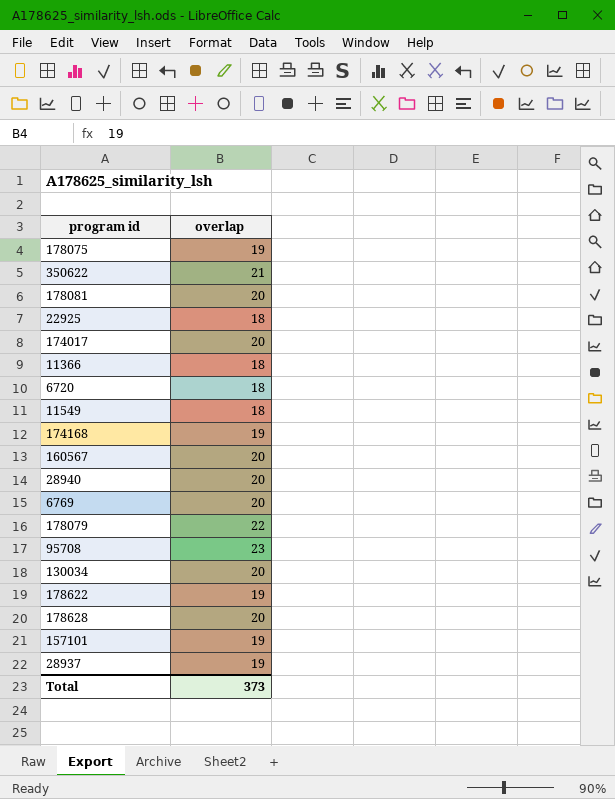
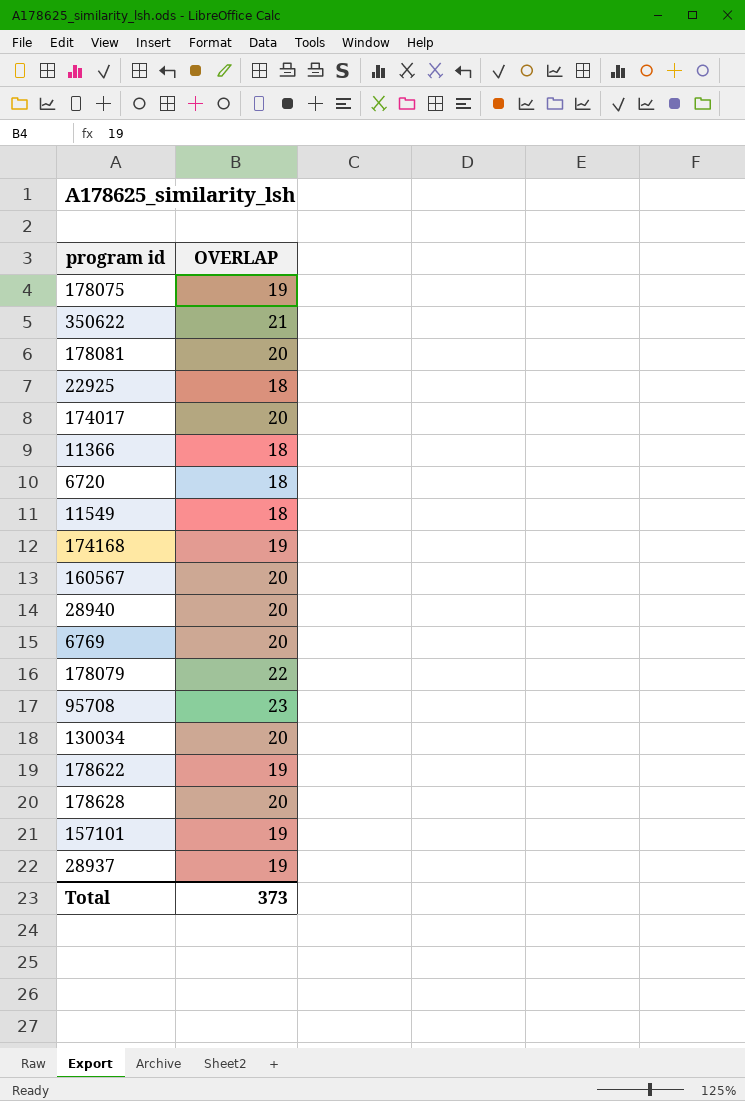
column name: overlap -> OVERLAP

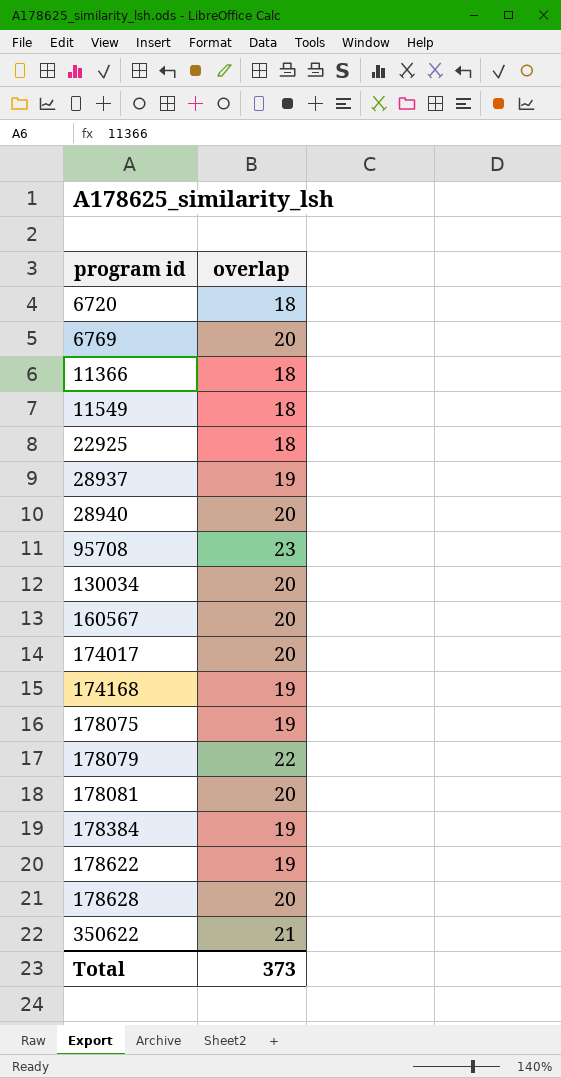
row order: none -> program id ascending
column name: OVERLAP -> overlap
row 157101: 19 -> none
row 178384: none -> 19

